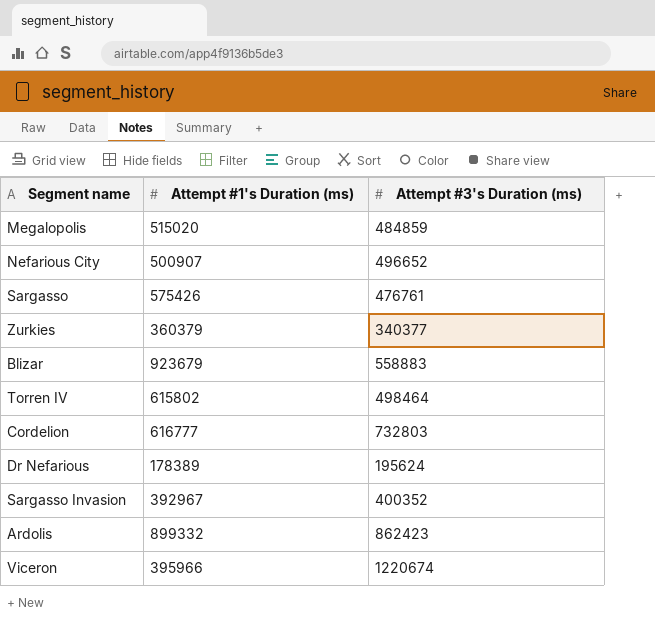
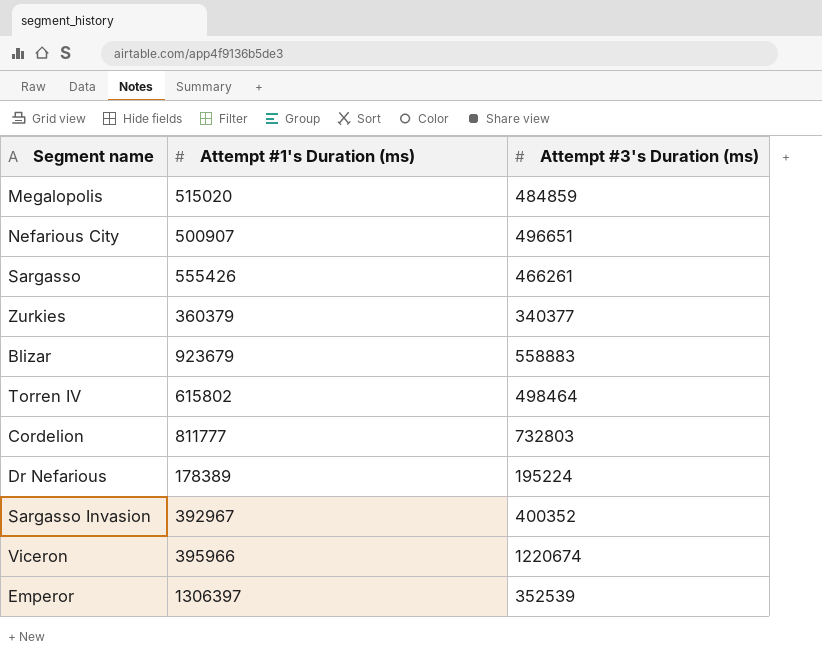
row Ardolis: 899332 | 862423 -> none
Nefarious City | Attempt #3's Duration (ms): 496652 -> 496651
Sargasso | Attempt #1's Duration (ms): 575426 -> 555426
Sargasso | Attempt #3's Duration (ms): 476761 -> 466261
Cordelion | Attempt #1's Duration (ms): 616777 -> 811777
Dr Nefarious | Attempt #3's Duration (ms): 195624 -> 195224
row Emperor: none -> 1306397 | 352539

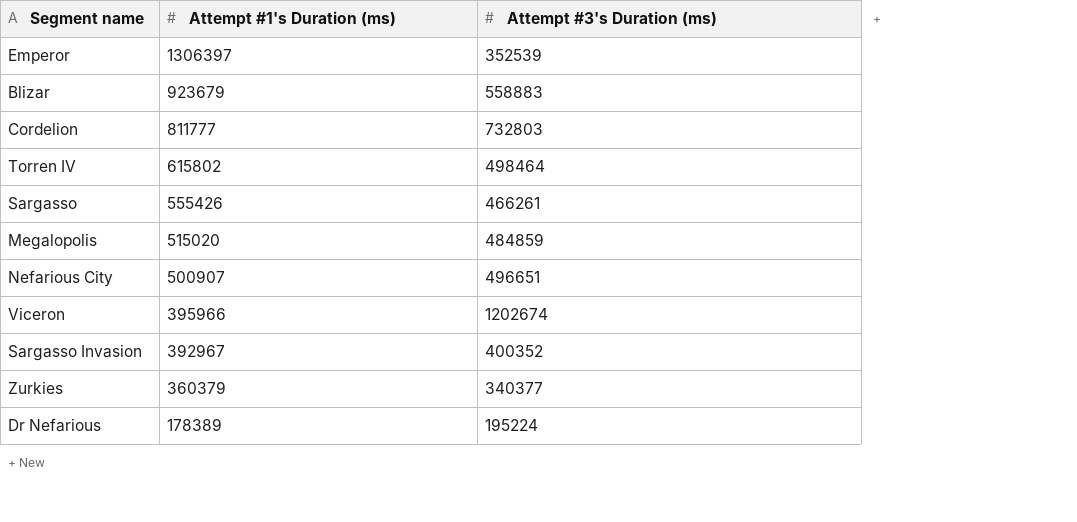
row order: none -> Attempt #1's Duration (ms) descending
Viceron | Attempt #3's Duration (ms): 1220674 -> 1202674

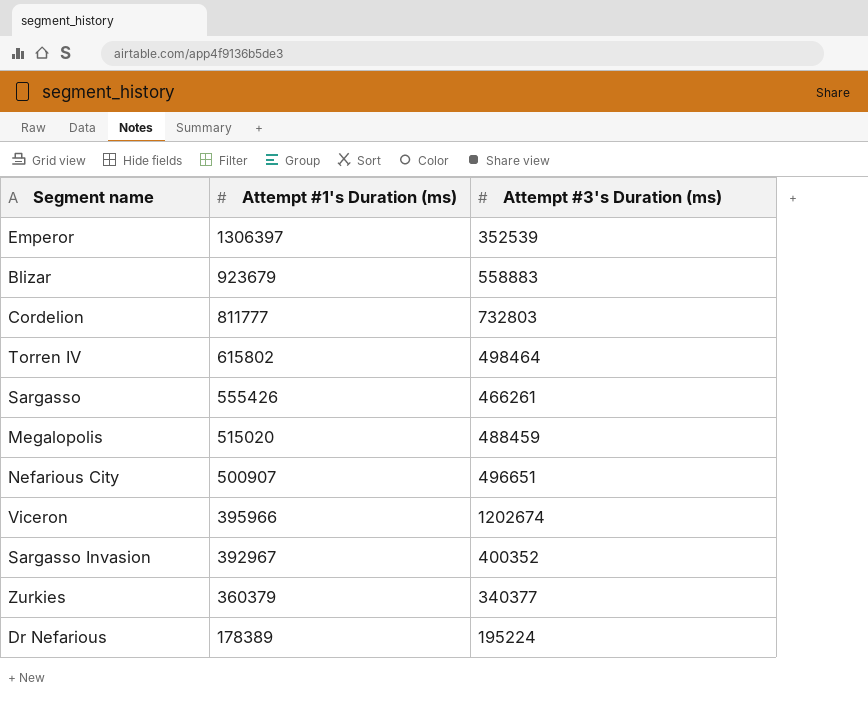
Megalopolis | Attempt #3's Duration (ms): 484859 -> 488459

